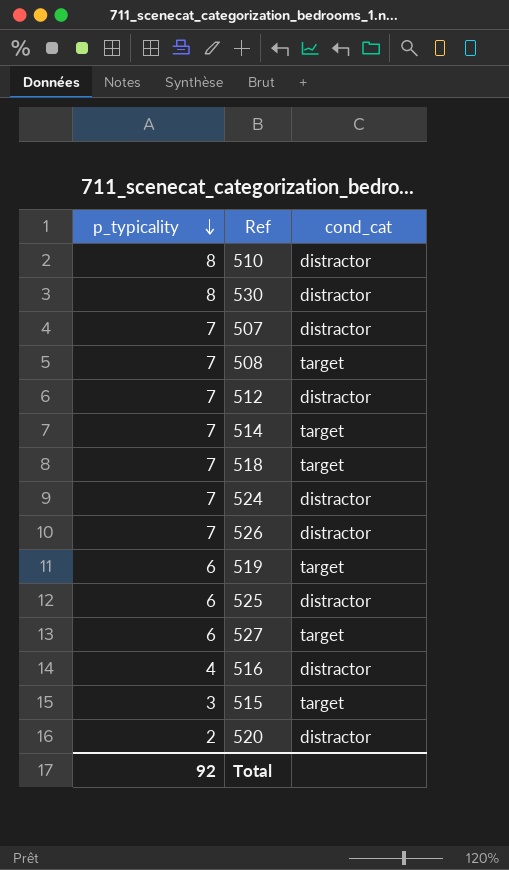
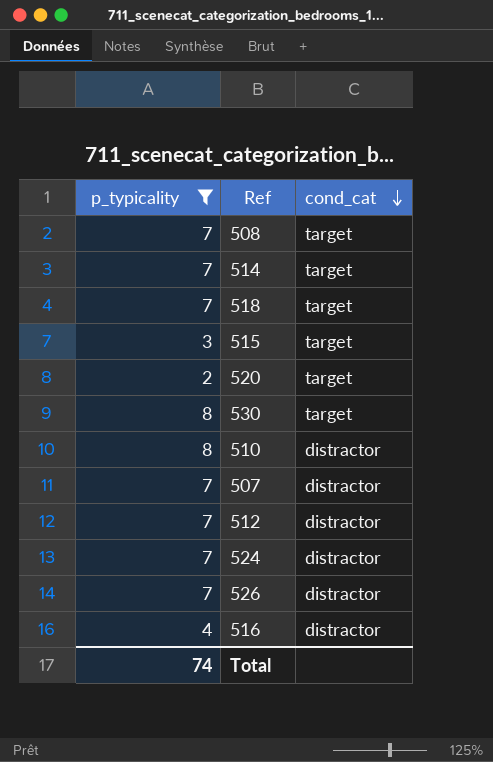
filter: none -> p_typicality != 6
row order: p_typicality descending -> cond_cat descending
520 | cond_cat: distractor -> target
530 | cond_cat: distractor -> target
Total | p_typicality: 92 -> 74

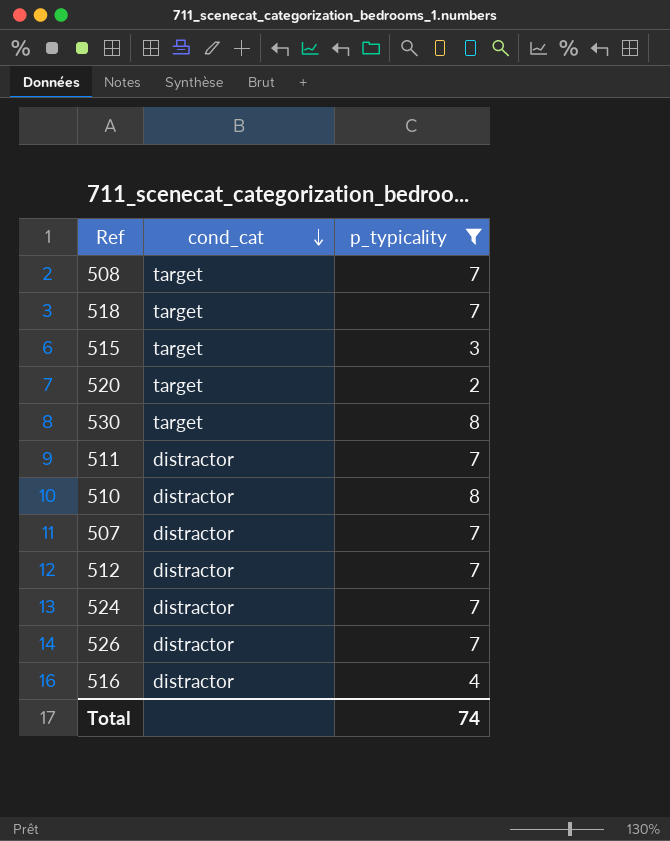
column p_typicality | position: 1 -> 3
row 514: 7 | target -> none
row 511: none -> distractor | 7

